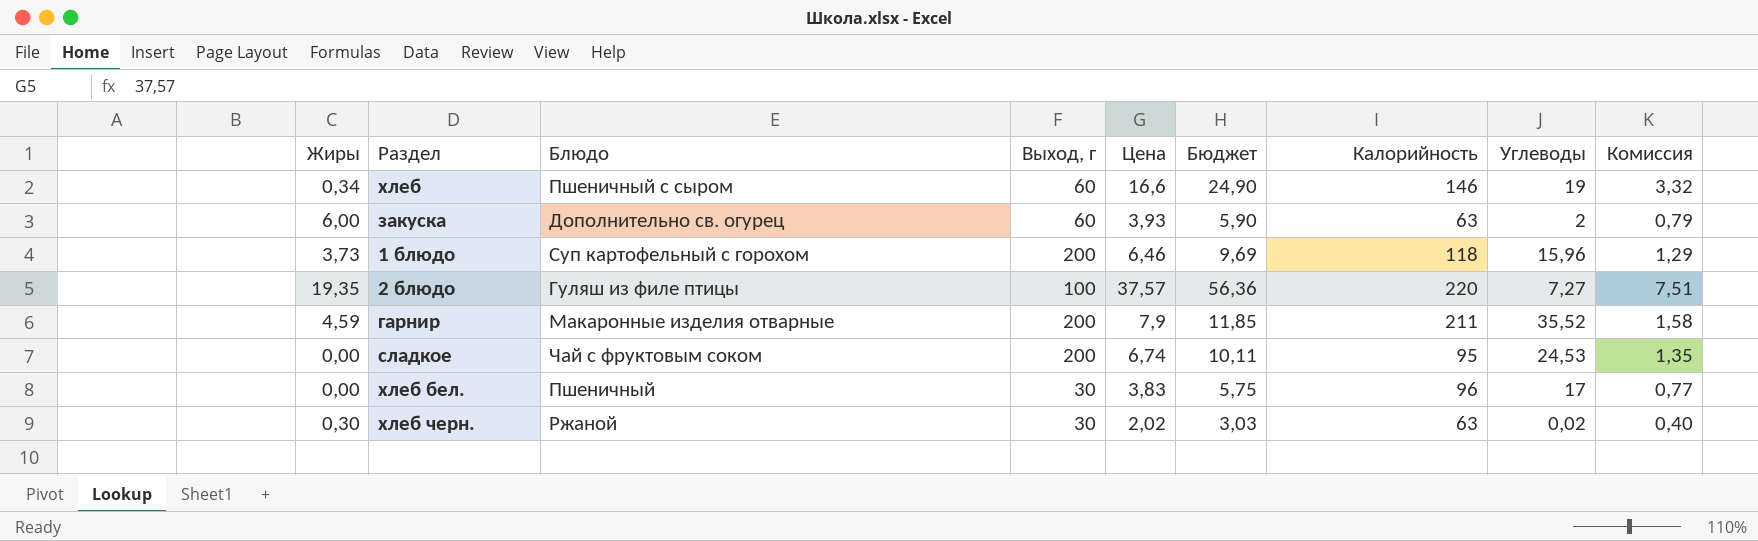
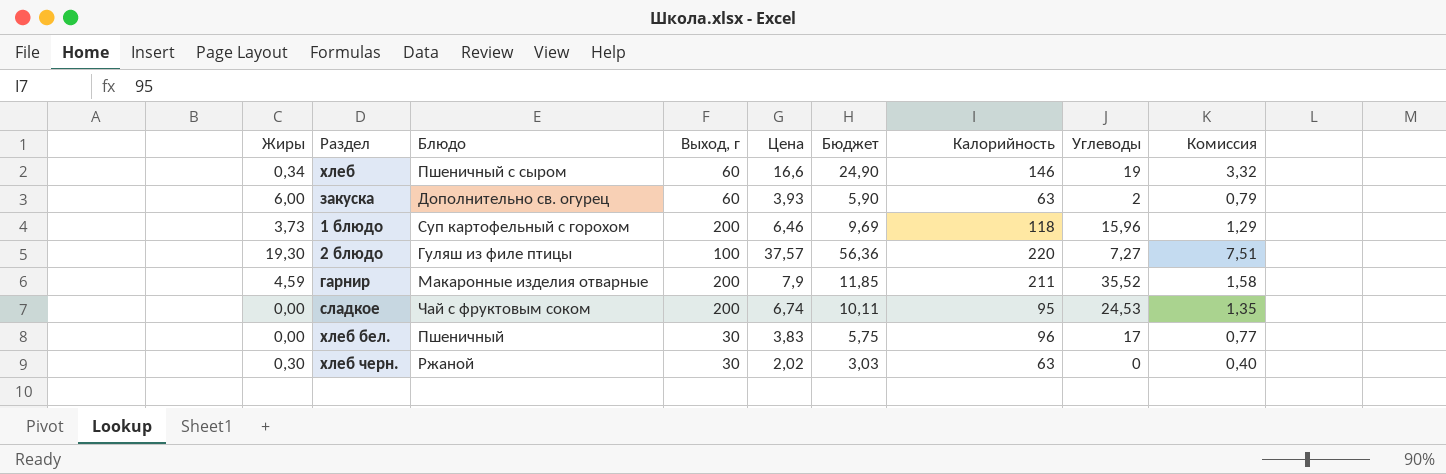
2 блюдо | Жиры: 19,35 -> 19,30
хлеб черн. | Углеводы: 0,02 -> 0

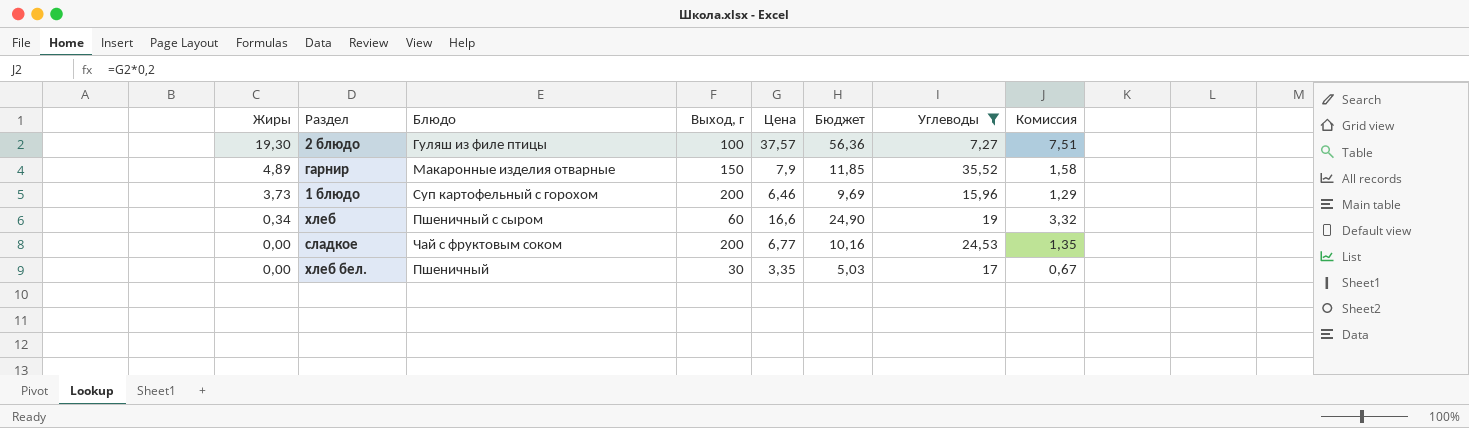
filter: none -> Углеводы >= 7,27
row order: none -> Жиры descending
column Калорийность | position: 7 -> none
гарнир | Жиры: 4,59 -> 4,89
гарнир | Выход, г: 200 -> 150
сладкое | Цена: 6,74 -> 6,77
сладкое | Бюджет: 10,11 -> 10,16
хлеб бел. | Цена: 3,83 -> 3,35
хлеб бел. | Бюджет: 5,75 -> 5,03
хлеб бел. | Комиссия: 0,77 -> 0,67

